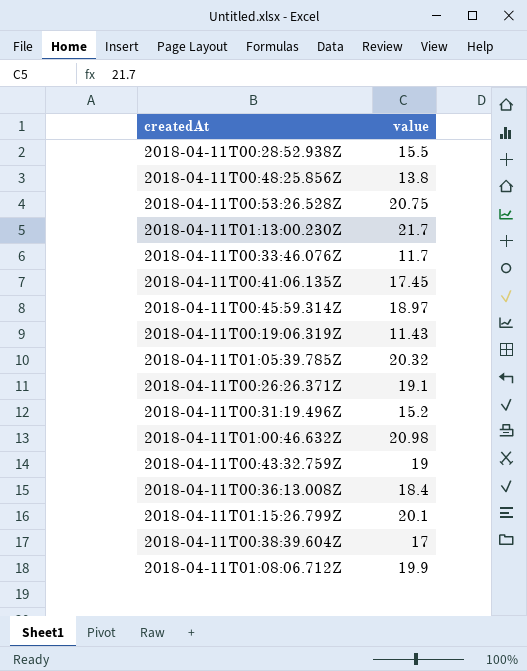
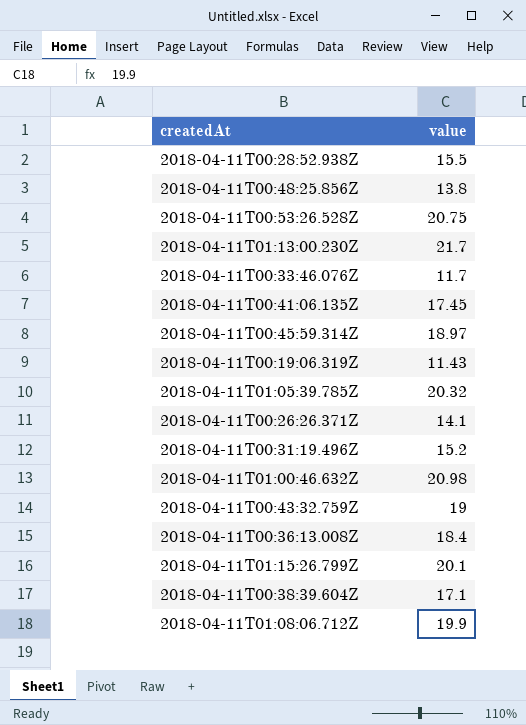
2018-04-11T00:26:26.371Z | value: 19.1 -> 14.1
2018-04-11T00:38:39.604Z | value: 17 -> 17.1

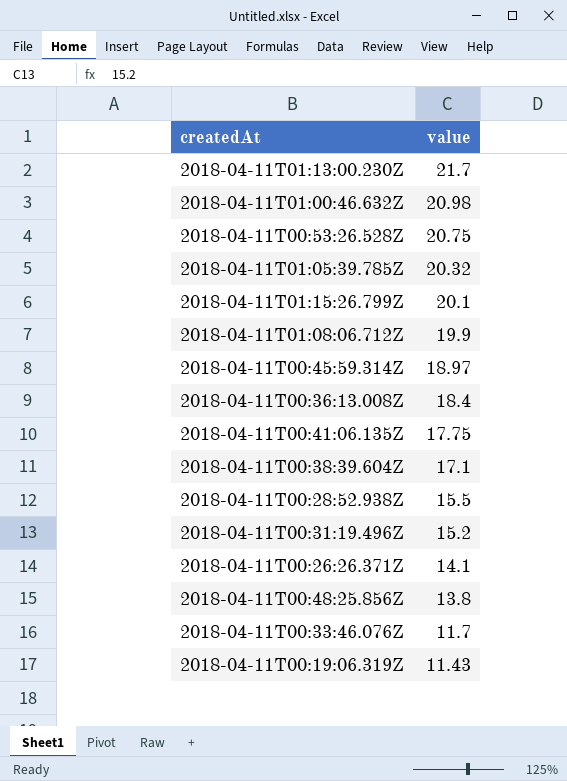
row order: none -> value descending
row 2018-04-11T00:43:32.759Z: 19 -> none
2018-04-11T00:41:06.135Z | value: 17.45 -> 17.75

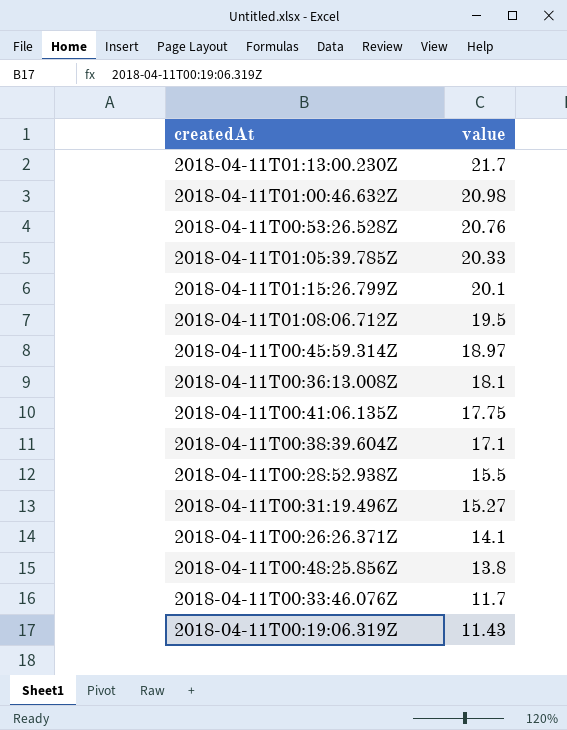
2018-04-11T00:53:26.528Z | value: 20.75 -> 20.76
2018-04-11T01:05:39.785Z | value: 20.32 -> 20.33
2018-04-11T01:08:06.712Z | value: 19.9 -> 19.5
2018-04-11T00:36:13.008Z | value: 18.4 -> 18.1
2018-04-11T00:31:19.496Z | value: 15.2 -> 15.27

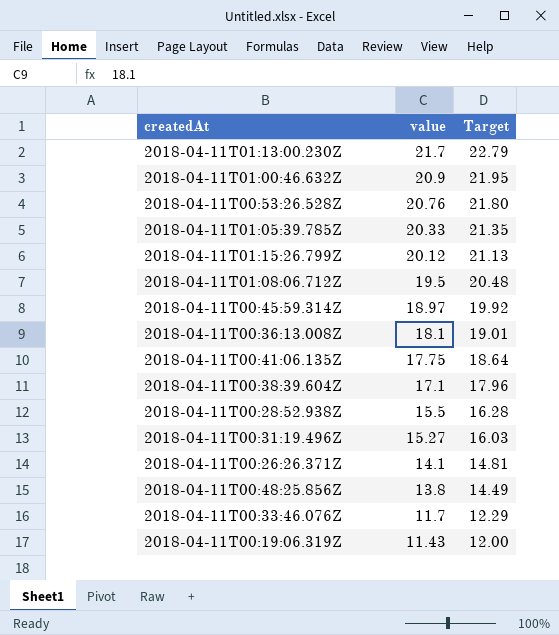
column Target | formula: none -> [value] * 1.05
2018-04-11T01:00:46.632Z | value: 20.98 -> 20.9
2018-04-11T01:15:26.799Z | value: 20.1 -> 20.12

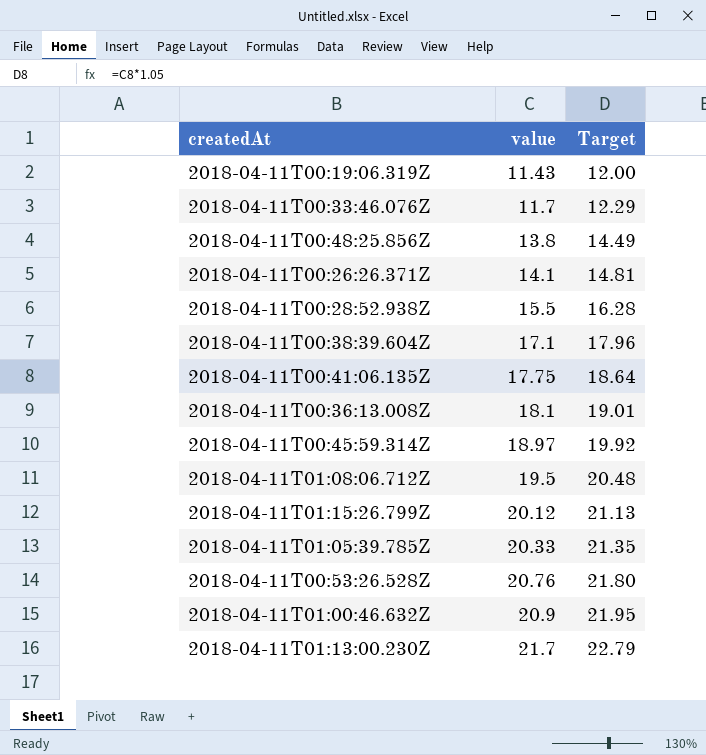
row order: value descending -> value ascending
row 2018-04-11T00:31:19.496Z: 15.27 | 16.03 -> none

